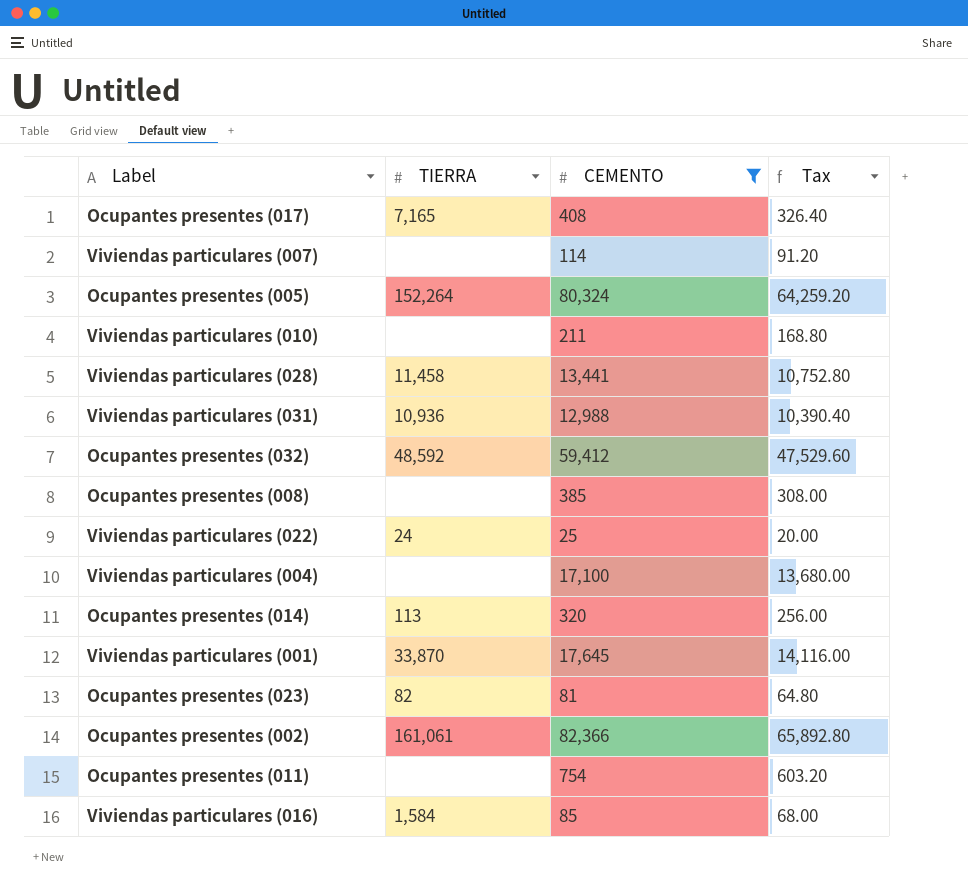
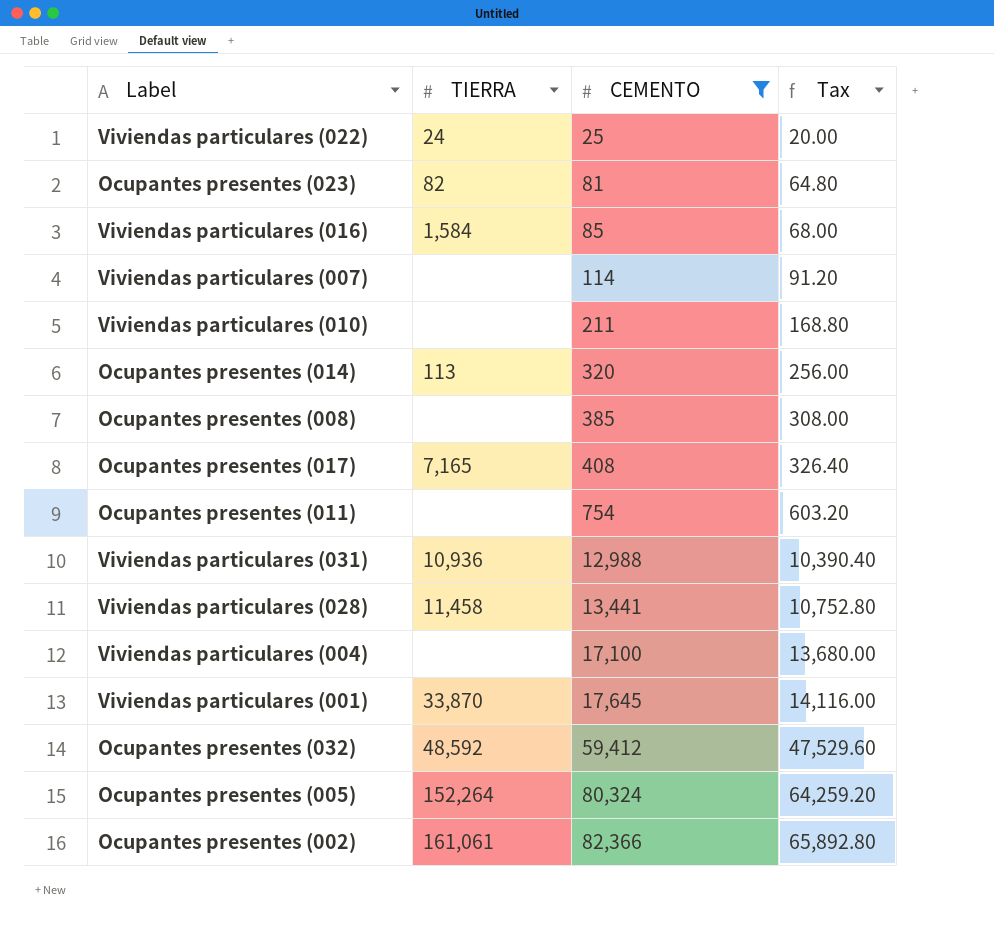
row order: none -> CEMENTO ascending

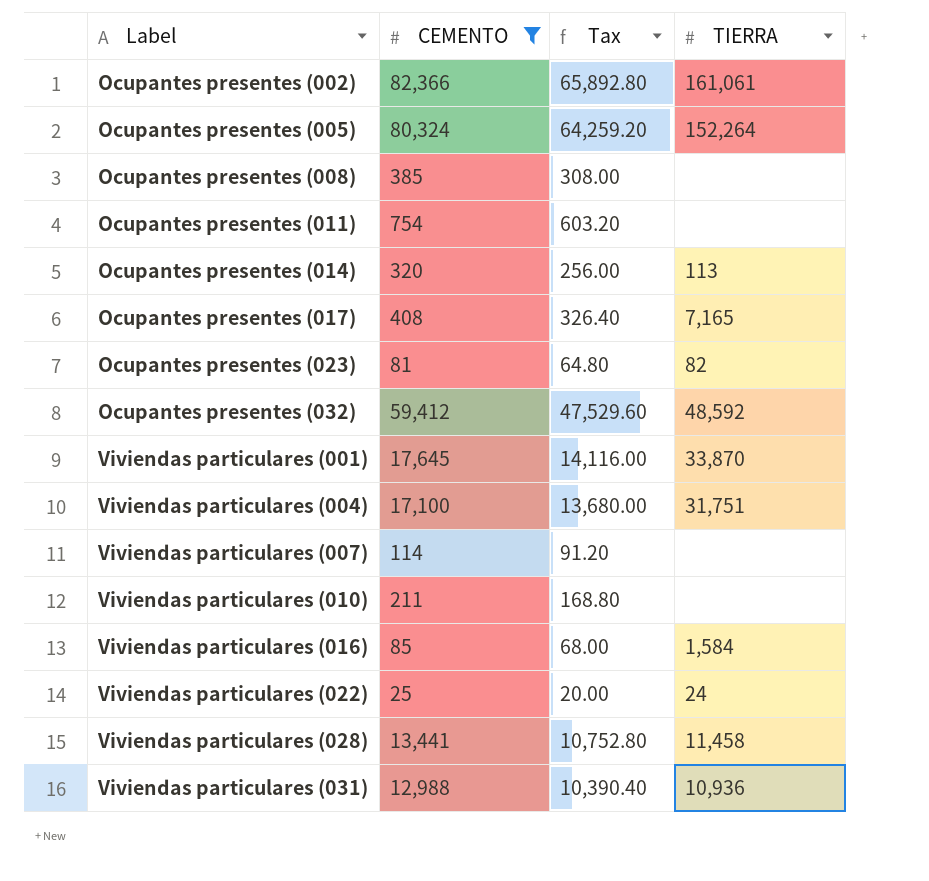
row order: CEMENTO ascending -> Label ascending
column TIERRA | position: 2 -> 4
Viviendas particulares (004) | TIERRA: none -> 31,751

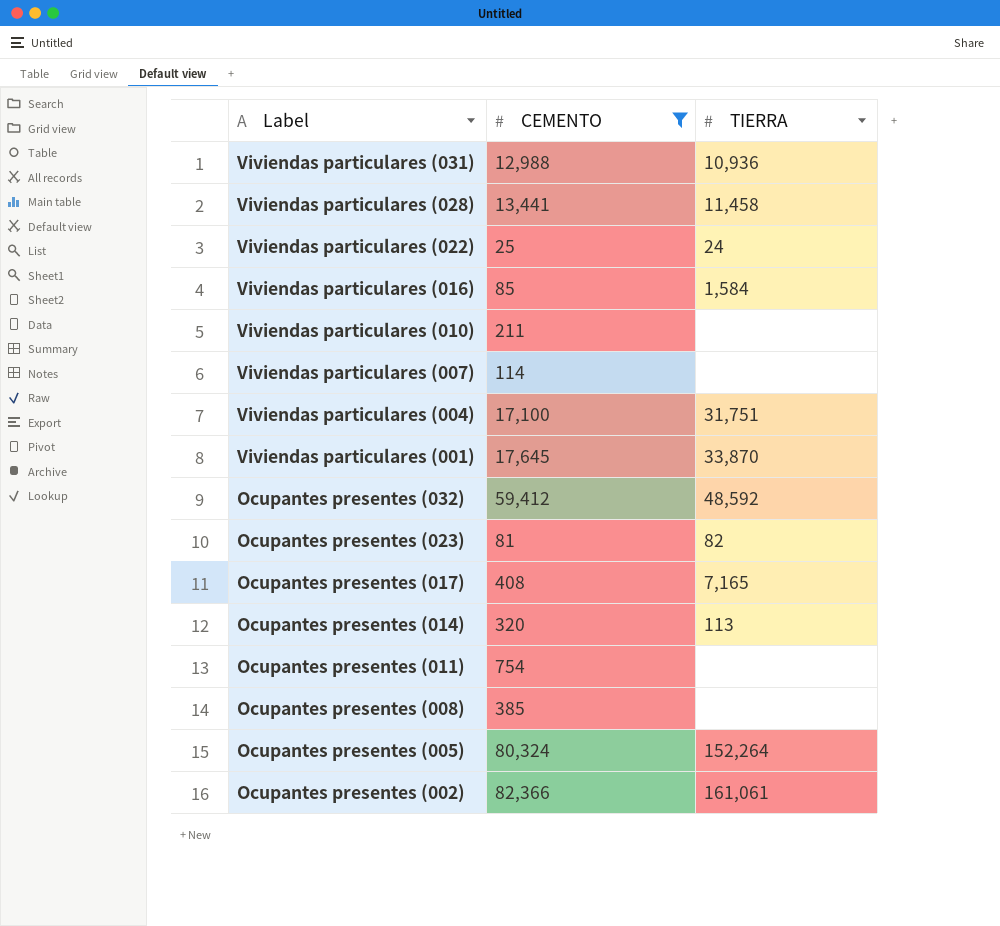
row order: Label ascending -> Label descending
column Tax | formula: [CEMENTO] * 0.8 -> none

